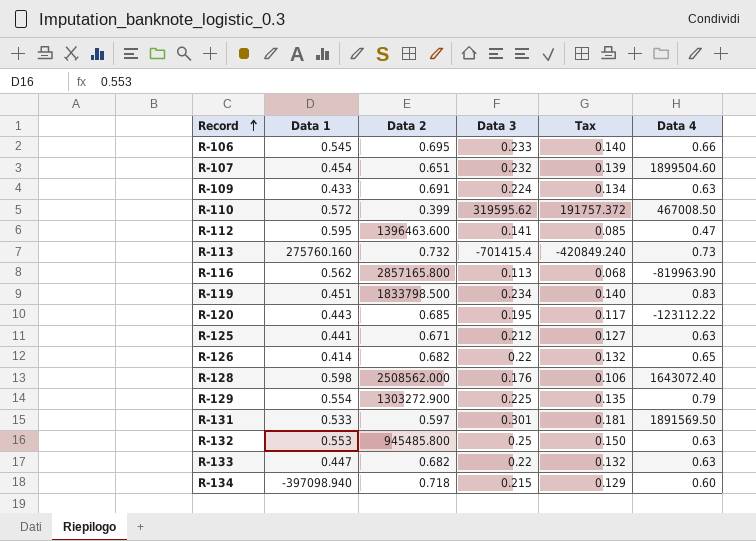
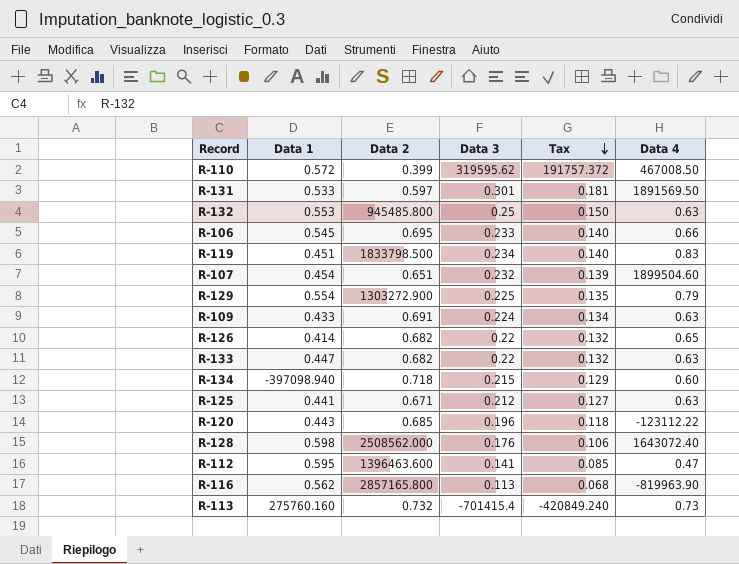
row order: Record ascending -> Tax descending
R-120 | Data 3: 0.195 -> 0.196
R-120 | Tax: 0.117 -> 0.118

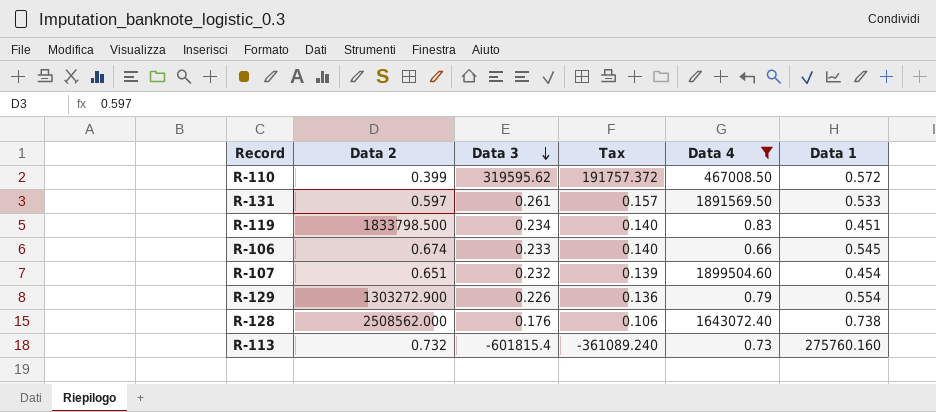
filter: none -> Data 4 >= 0.66
row order: Tax descending -> Data 3 descending
column Data 1 | position: 2 -> 6
R-131 | Data 3: 0.301 -> 0.261
R-131 | Tax: 0.181 -> 0.157
R-106 | Data 2: 0.695 -> 0.674
R-129 | Data 3: 0.225 -> 0.226
R-129 | Tax: 0.135 -> 0.136
R-128 | Data 1: 0.598 -> 0.738
R-113 | Data 3: -701415.4 -> -601815.4
R-113 | Tax: -420849.240 -> -361089.240

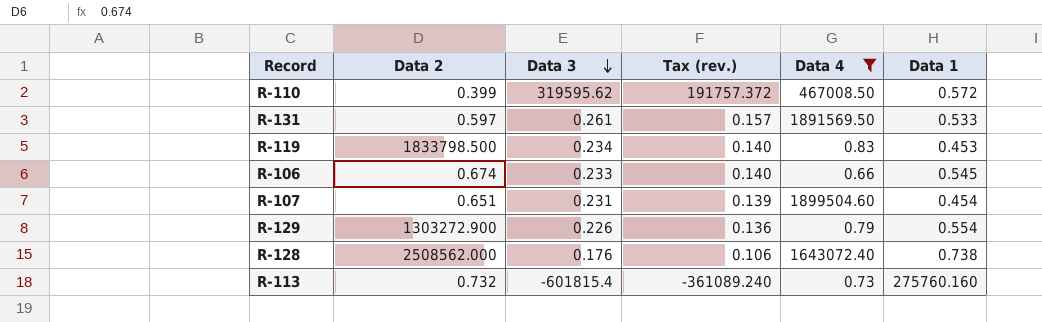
column name: Tax -> Tax (rev.)
R-119 | Data 1: 0.451 -> 0.453
R-107 | Data 3: 0.232 -> 0.231

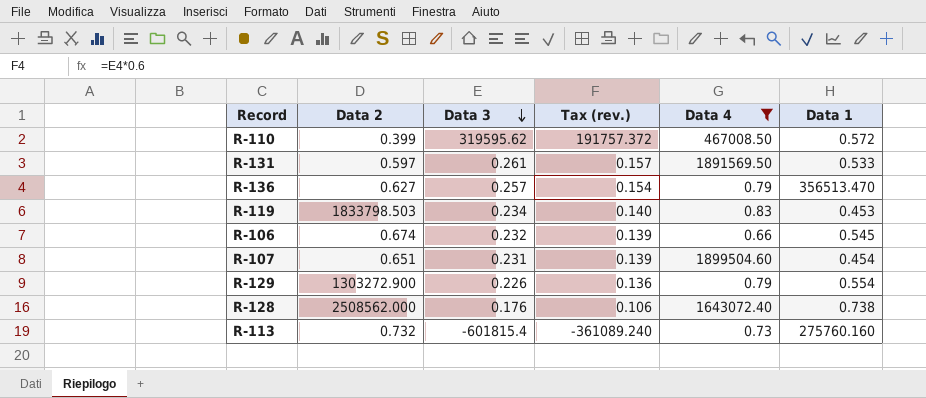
row R-136: none -> 0.627 | 0.257 | 0.154 | 0.79 | 356513.470
R-119 | Data 2: 1833798.500 -> 1833798.503
R-106 | Data 3: 0.233 -> 0.232
R-106 | Tax (rev.): 0.140 -> 0.139

